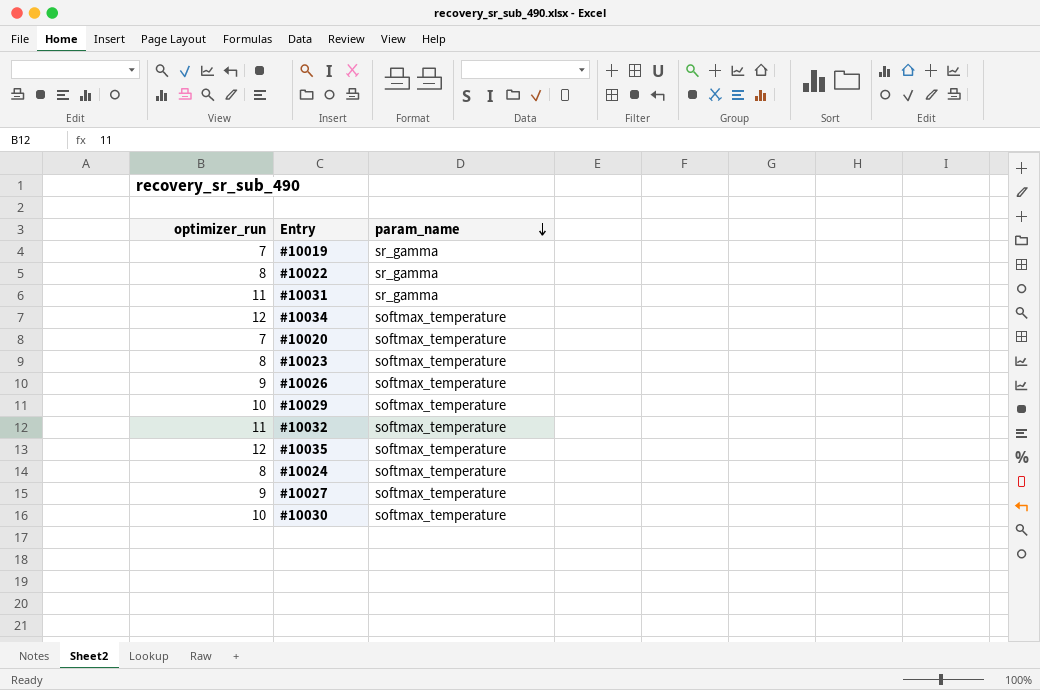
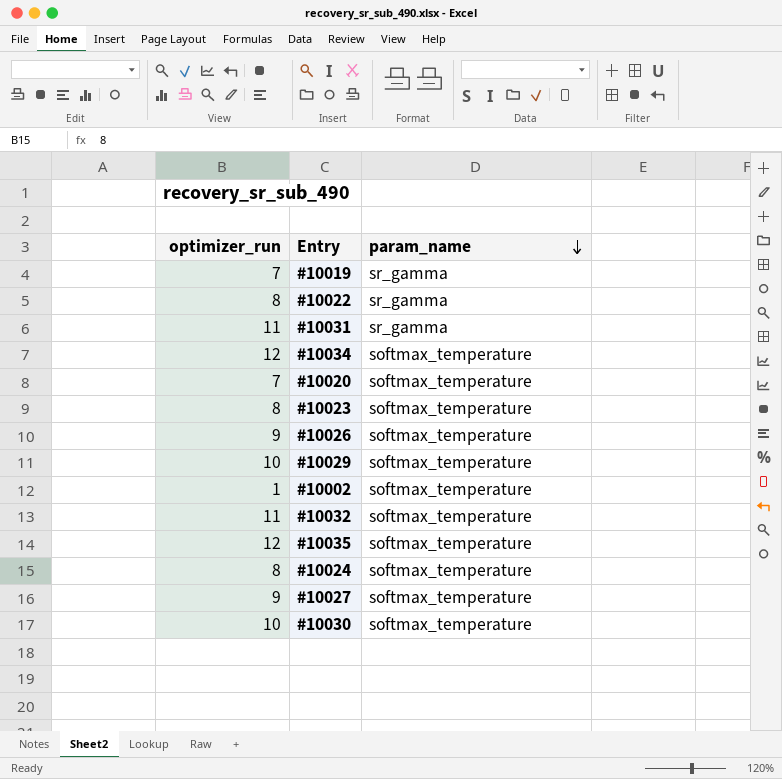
row #10002: none -> 1 | softmax_temperature

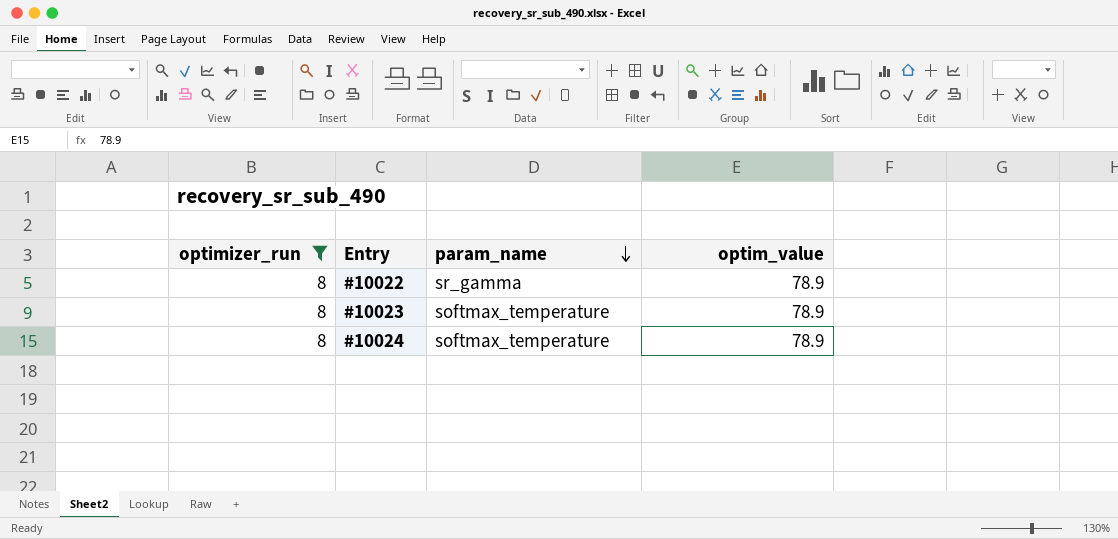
filter: none -> optimizer_run = 8
column optim_value | position: none -> 4

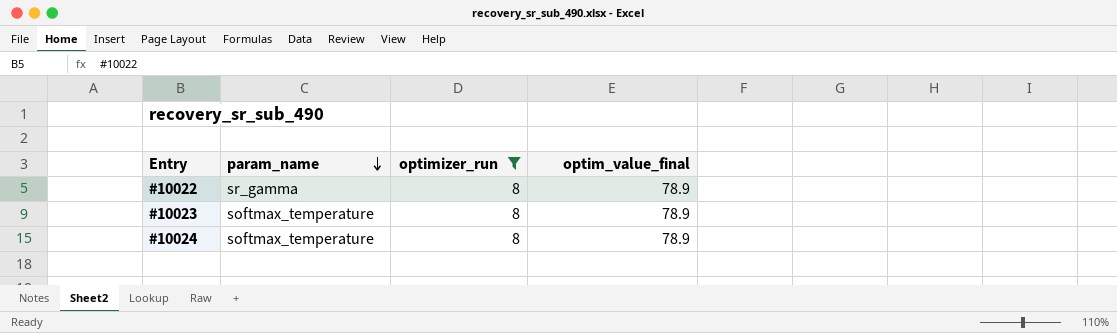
column optimizer_run | position: 1 -> 3
column name: optim_value -> optim_value_final

